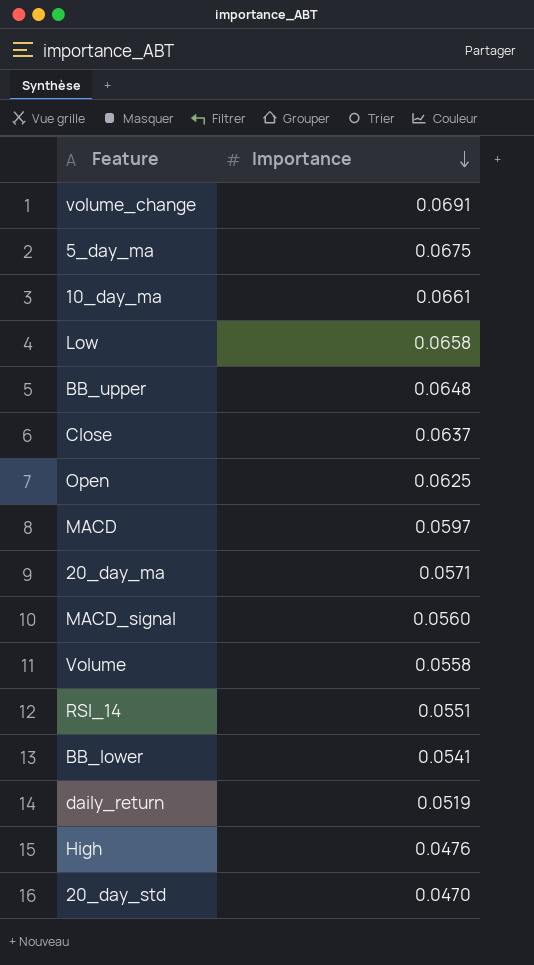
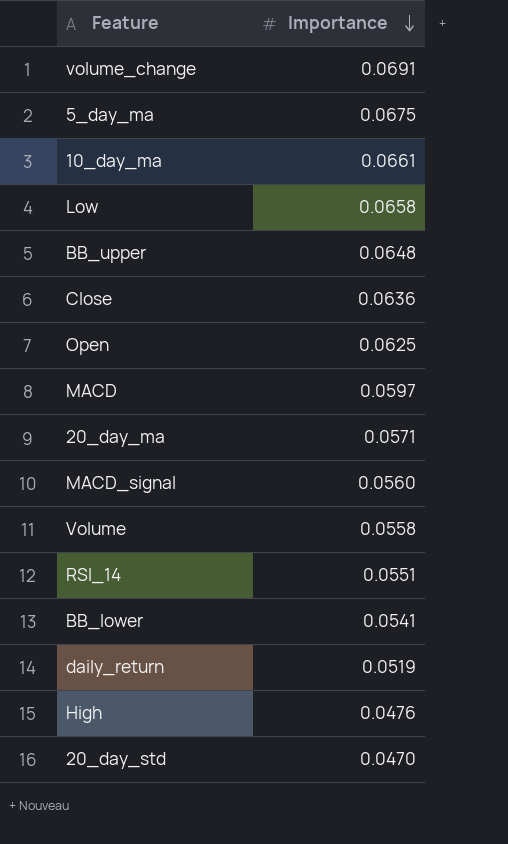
Close | Importance: 0.0637 -> 0.0636

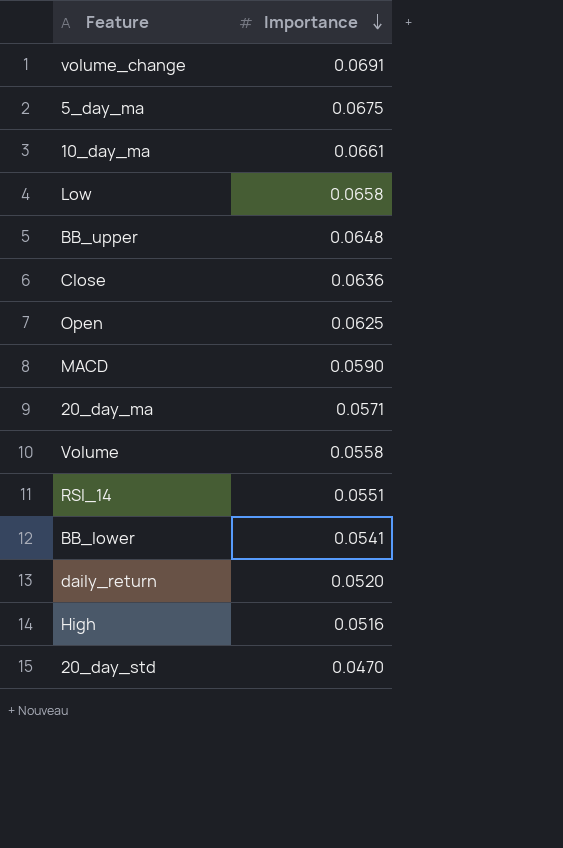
row MACD_signal: 0.0560 -> none
MACD | Importance: 0.0597 -> 0.0590
daily_return | Importance: 0.0519 -> 0.0520
High | Importance: 0.0476 -> 0.0516

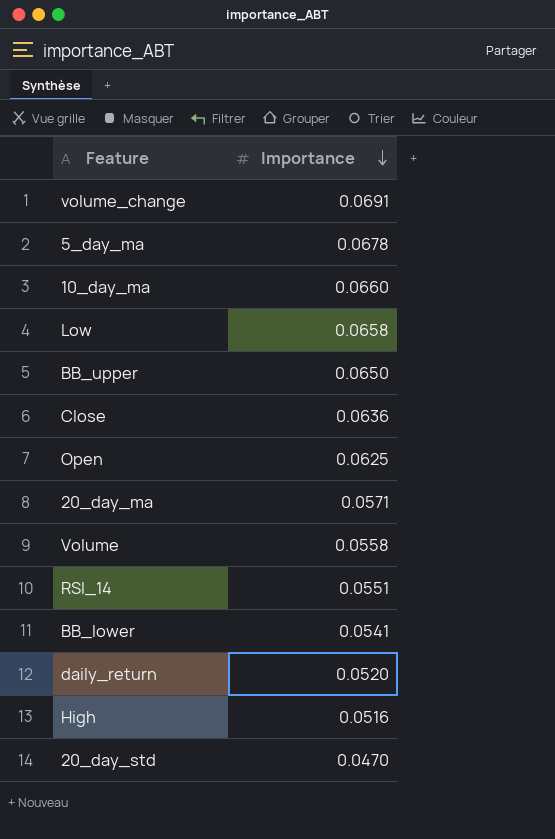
row MACD: 0.0590 -> none
5_day_ma | Importance: 0.0675 -> 0.0678
10_day_ma | Importance: 0.0661 -> 0.0660
BB_upper | Importance: 0.0648 -> 0.0650

